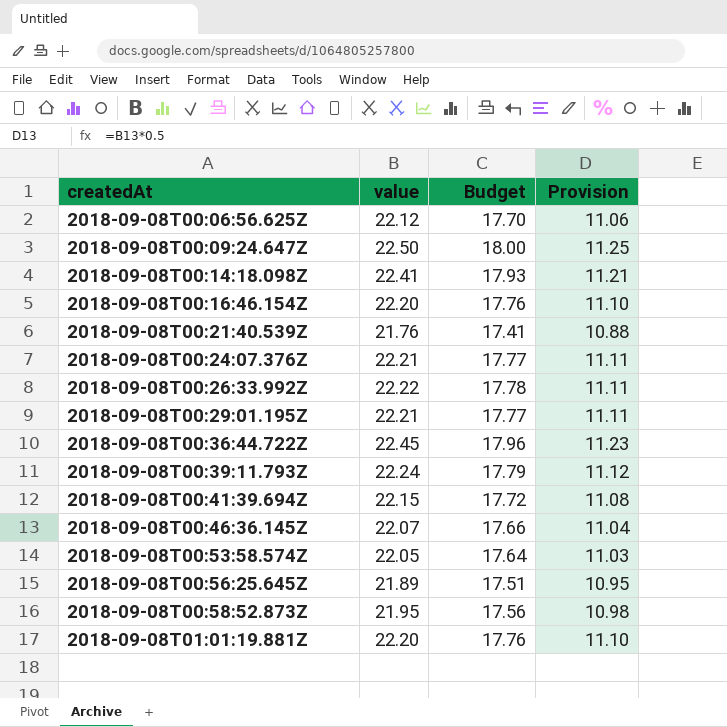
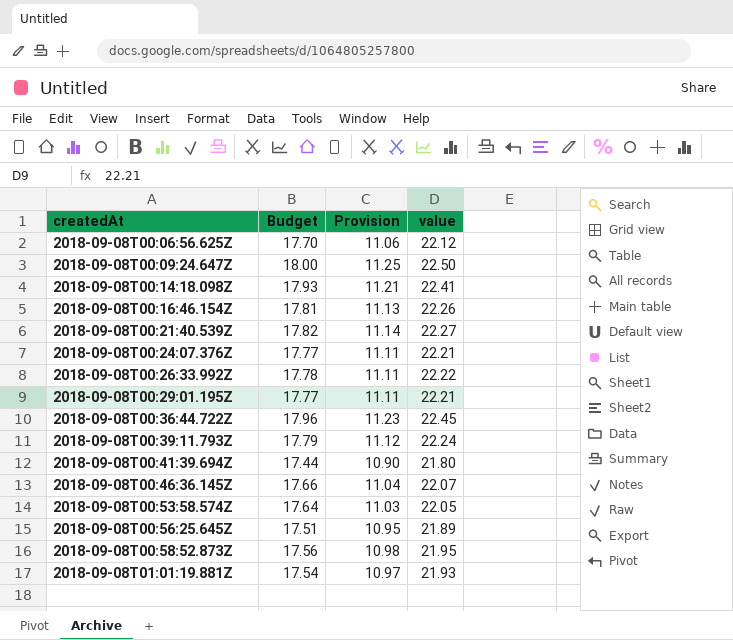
column value | position: 2 -> 4
2018-09-08T00:16:46.154Z | Budget: 17.76 -> 17.81
2018-09-08T00:16:46.154Z | Provision: 11.10 -> 11.13
2018-09-08T00:16:46.154Z | value: 22.20 -> 22.26
2018-09-08T00:21:40.539Z | Budget: 17.41 -> 17.82
2018-09-08T00:21:40.539Z | Provision: 10.88 -> 11.14
2018-09-08T00:21:40.539Z | value: 21.76 -> 22.27
2018-09-08T00:41:39.694Z | Budget: 17.72 -> 17.44
2018-09-08T00:41:39.694Z | Provision: 11.08 -> 10.90
2018-09-08T00:41:39.694Z | value: 22.15 -> 21.80
2018-09-08T01:01:19.881Z | Budget: 17.76 -> 17.54
2018-09-08T01:01:19.881Z | Provision: 11.10 -> 10.97
2018-09-08T01:01:19.881Z | value: 22.20 -> 21.93

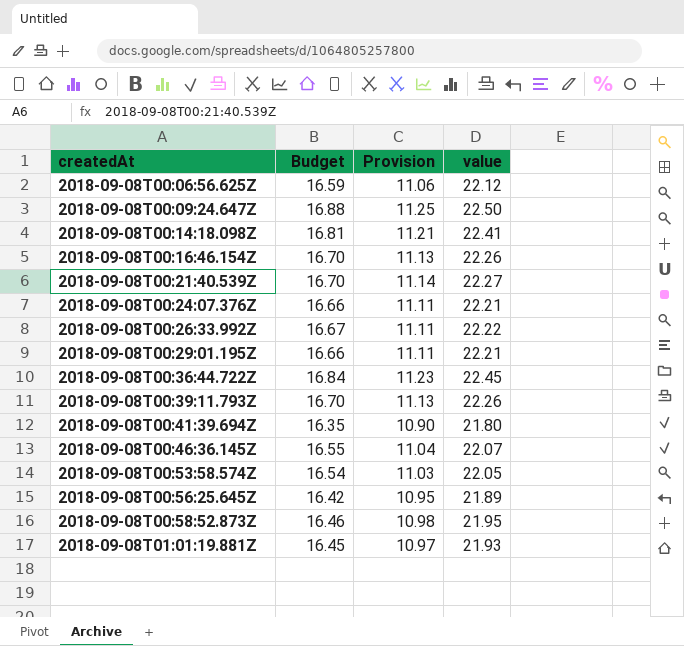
column Budget | formula: [value] * 0.8 -> [value] * 0.75
2018-09-08T00:39:11.793Z | Provision: 11.12 -> 11.13
2018-09-08T00:39:11.793Z | value: 22.24 -> 22.26

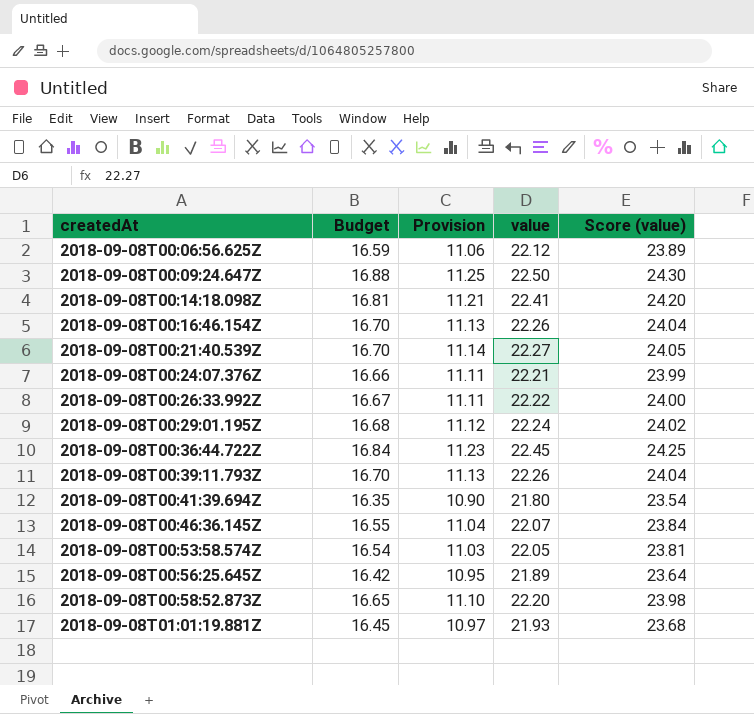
column Score (value) | formula: none -> [value] * 1.08
2018-09-08T00:29:01.195Z | Budget: 16.66 -> 16.68
2018-09-08T00:29:01.195Z | Provision: 11.11 -> 11.12
2018-09-08T00:29:01.195Z | value: 22.21 -> 22.24
2018-09-08T00:58:52.873Z | Budget: 16.46 -> 16.65
2018-09-08T00:58:52.873Z | Provision: 10.98 -> 11.10
2018-09-08T00:58:52.873Z | value: 21.95 -> 22.20

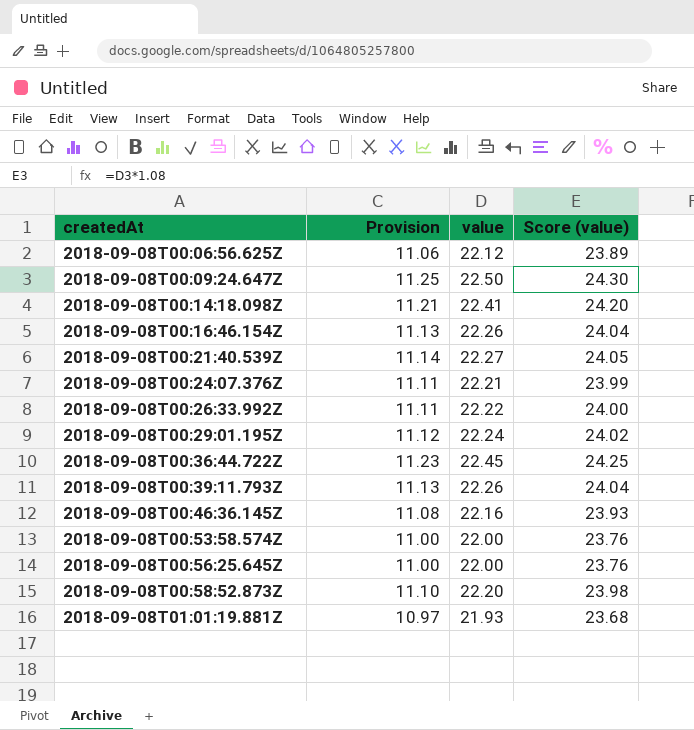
column Budget | formula: [value] * 0.75 -> none
row 2018-09-08T00:41:39.694Z: 16.35 | 10.90 | 21.80 | 23.54 -> none
2018-09-08T00:46:36.145Z | Provision: 11.04 -> 11.08
2018-09-08T00:46:36.145Z | value: 22.07 -> 22.16
2018-09-08T00:46:36.145Z | Score (value): 23.84 -> 23.93
2018-09-08T00:53:58.574Z | Provision: 11.03 -> 11.00
2018-09-08T00:53:58.574Z | value: 22.05 -> 22.00
2018-09-08T00:53:58.574Z | Score (value): 23.81 -> 23.76
2018-09-08T00:56:25.645Z | Provision: 10.95 -> 11.00
2018-09-08T00:56:25.645Z | value: 21.89 -> 22.00
2018-09-08T00:56:25.645Z | Score (value): 23.64 -> 23.76

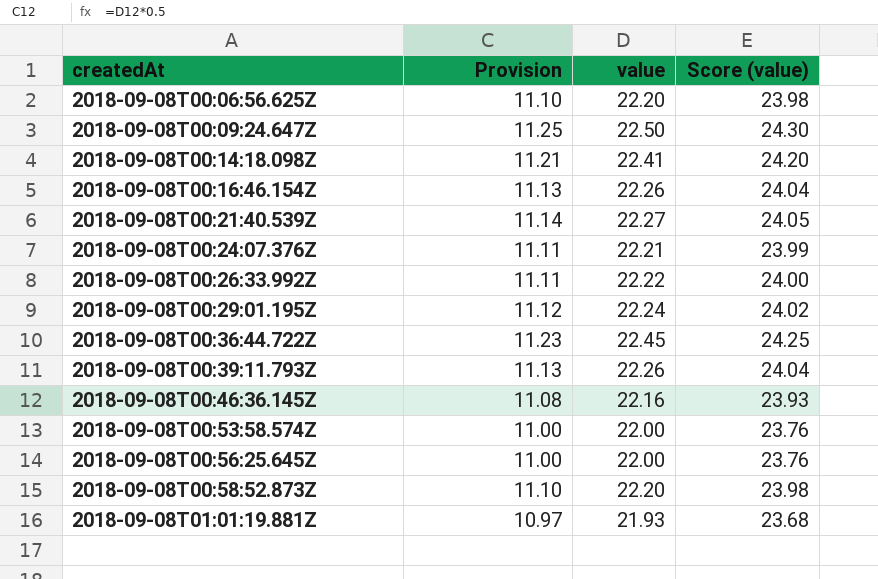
2018-09-08T00:06:56.625Z | Provision: 11.06 -> 11.10
2018-09-08T00:06:56.625Z | value: 22.12 -> 22.20
2018-09-08T00:06:56.625Z | Score (value): 23.89 -> 23.98

